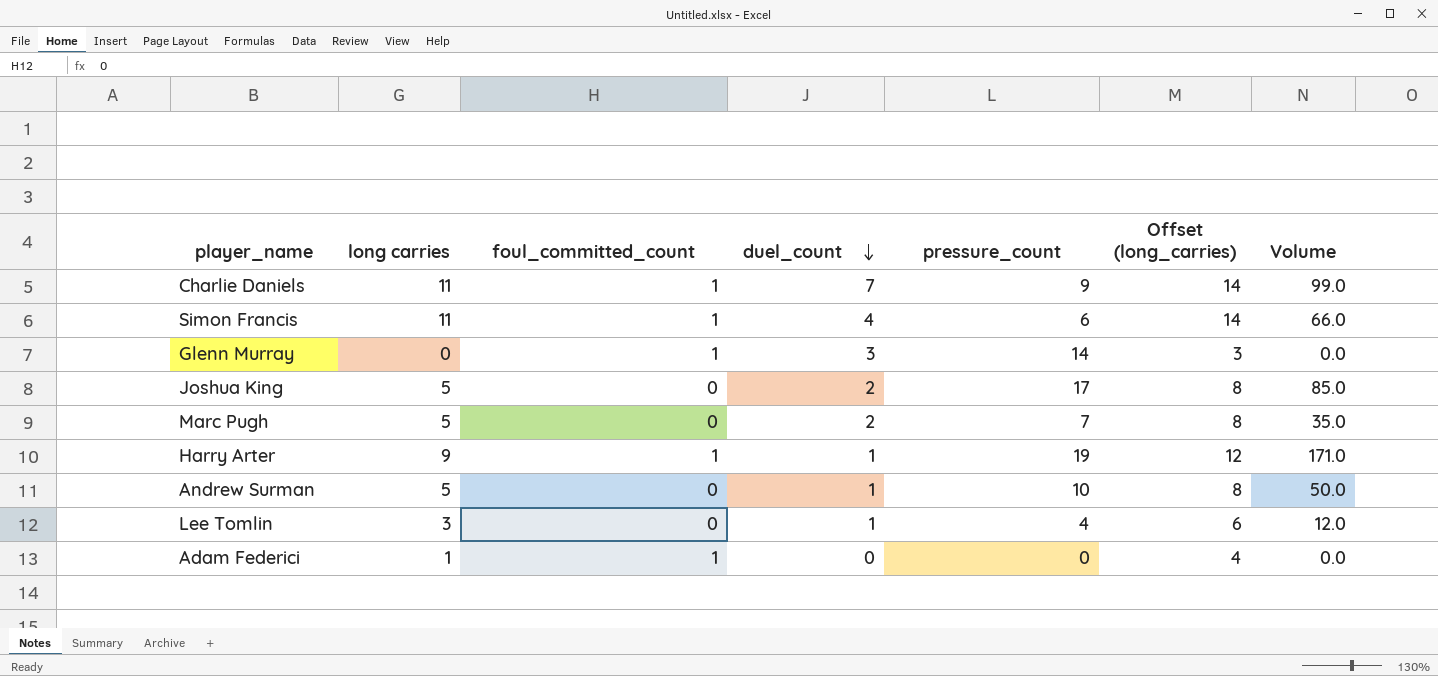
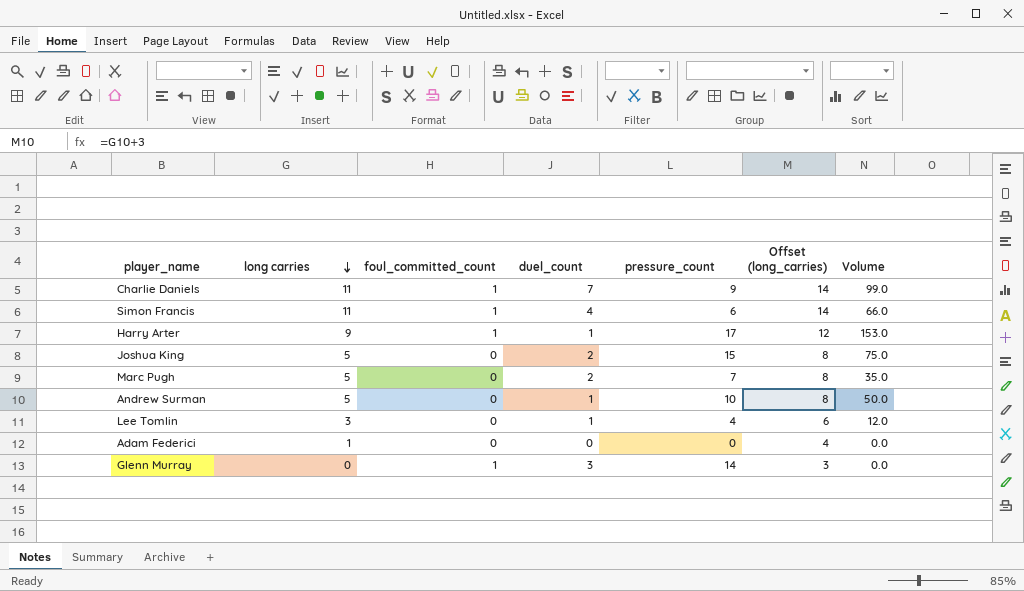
row order: duel_count descending -> long carries descending
Harry Arter | pressure_count: 19 -> 17
Harry Arter | Volume: 171.0 -> 153.0
Joshua King | pressure_count: 17 -> 15
Joshua King | Volume: 85.0 -> 75.0
Adam Federici | foul_committed_count: 1 -> 0

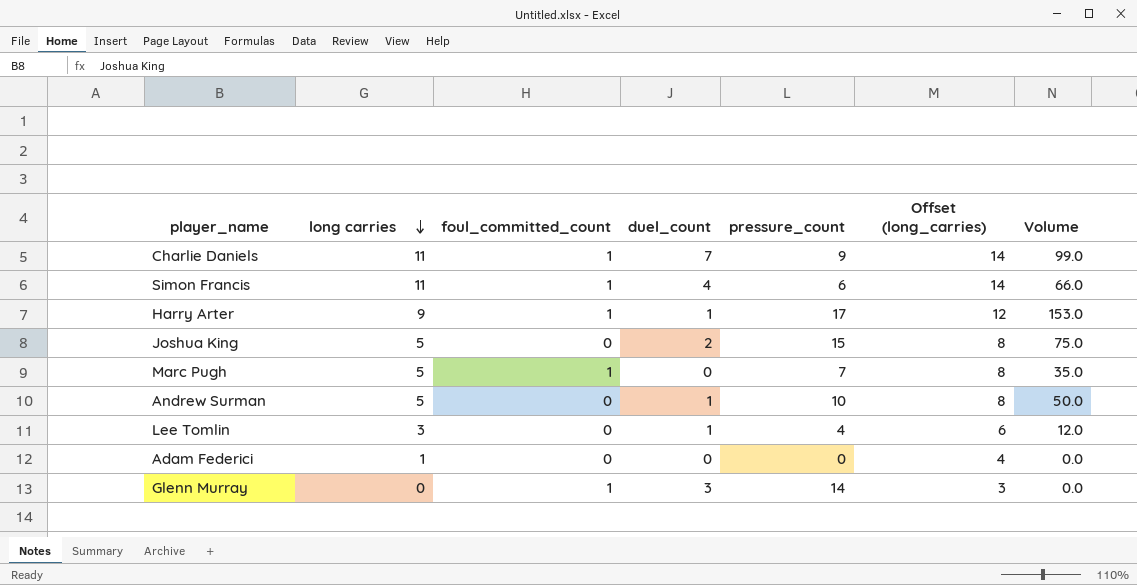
Marc Pugh | foul_committed_count: 0 -> 1
Marc Pugh | duel_count: 2 -> 0

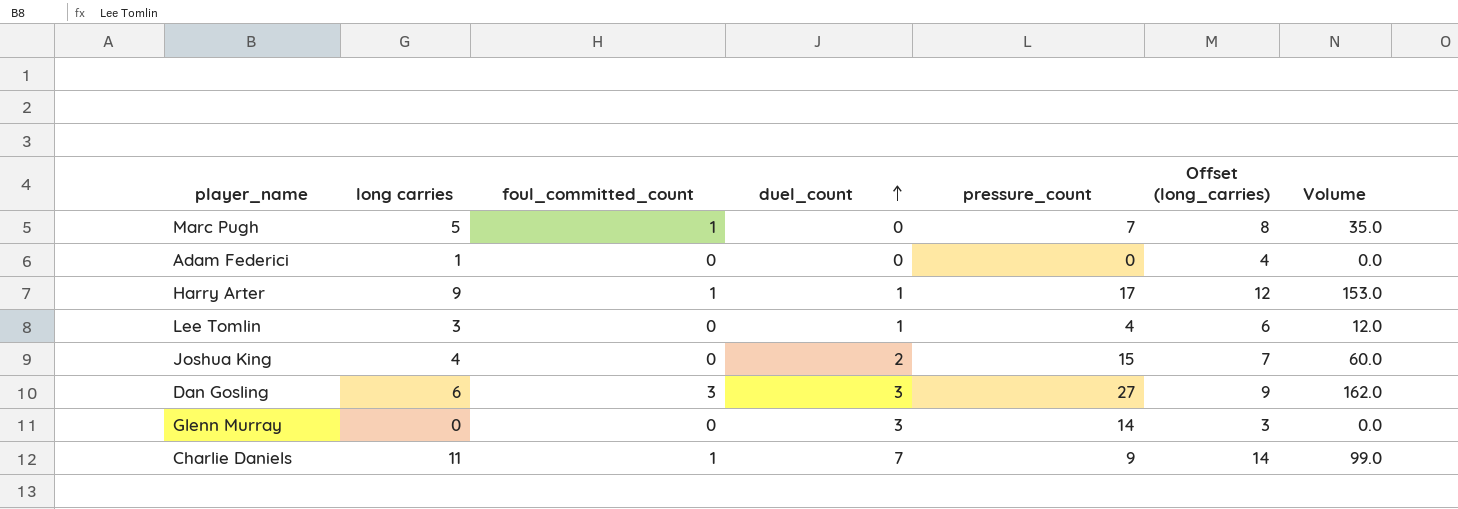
row order: long carries descending -> duel_count ascending
row Simon Francis: 11 | 1 | 4 | 6 | 14 | 66.0 -> none
row Andrew Surman: 5 | 0 | 1 | 10 | 8 | 50.0 -> none
Joshua King | long carries: 5 -> 4
Joshua King | Offset (long_carries): 8 -> 7
Joshua King | Volume: 75.0 -> 60.0
row Dan Gosling: none -> 6 | 3 | 3 | 27 | 9 | 162.0
Glenn Murray | foul_committed_count: 1 -> 0

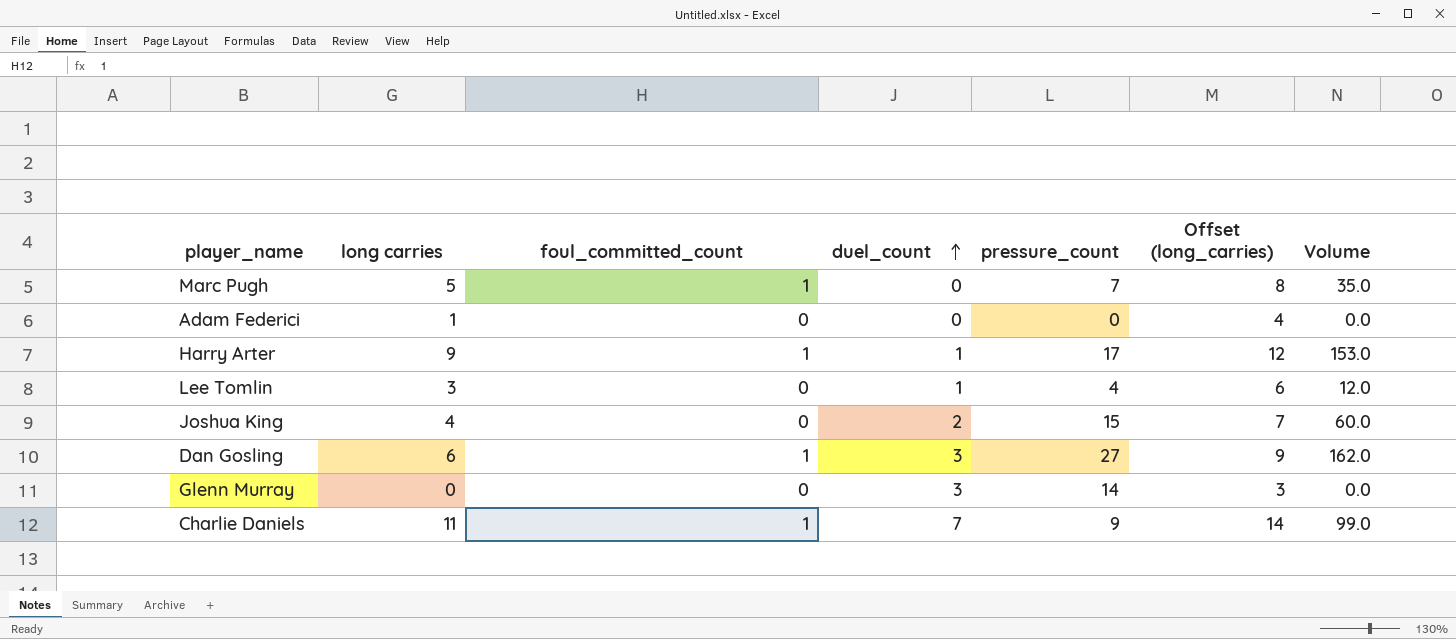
Dan Gosling | foul_committed_count: 3 -> 1

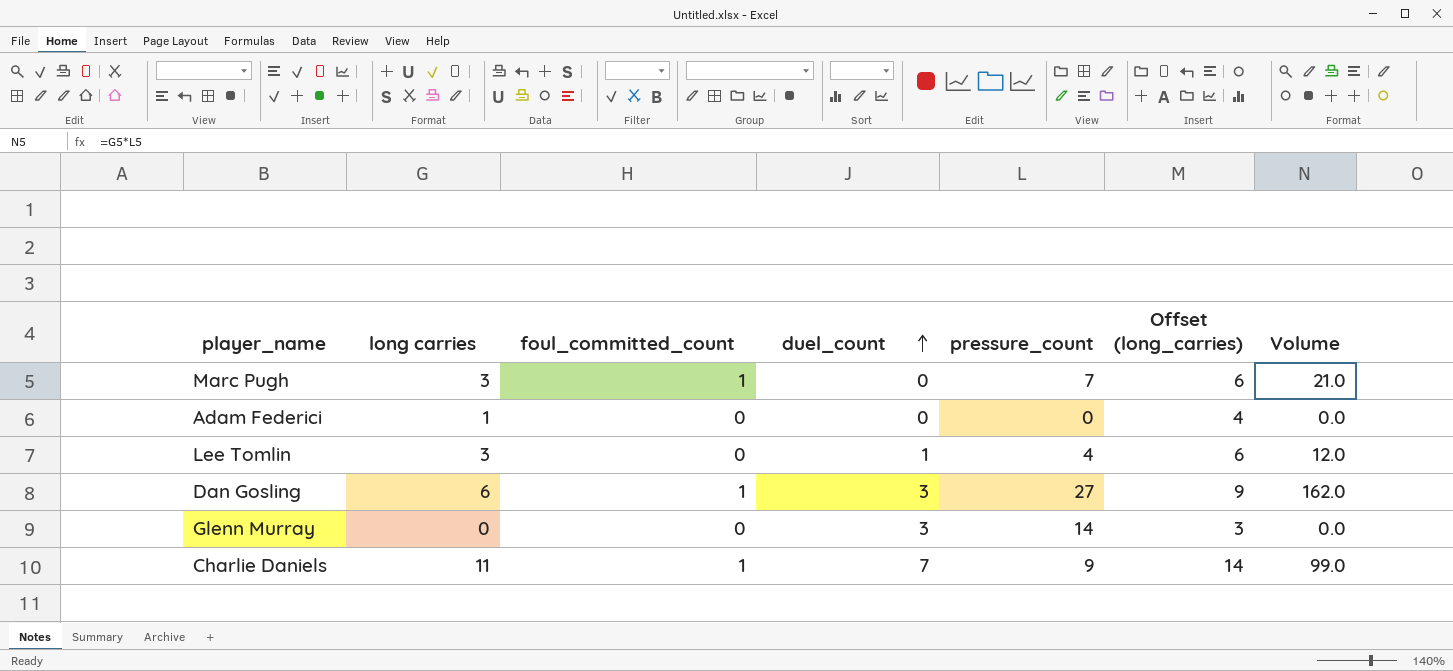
row Harry Arter: 9 | 1 | 1 | 17 | 12 | 153.0 -> none
row Joshua King: 4 | 0 | 2 | 15 | 7 | 60.0 -> none
Marc Pugh | long carries: 5 -> 3
Marc Pugh | Offset (long_carries): 8 -> 6
Marc Pugh | Volume: 35.0 -> 21.0

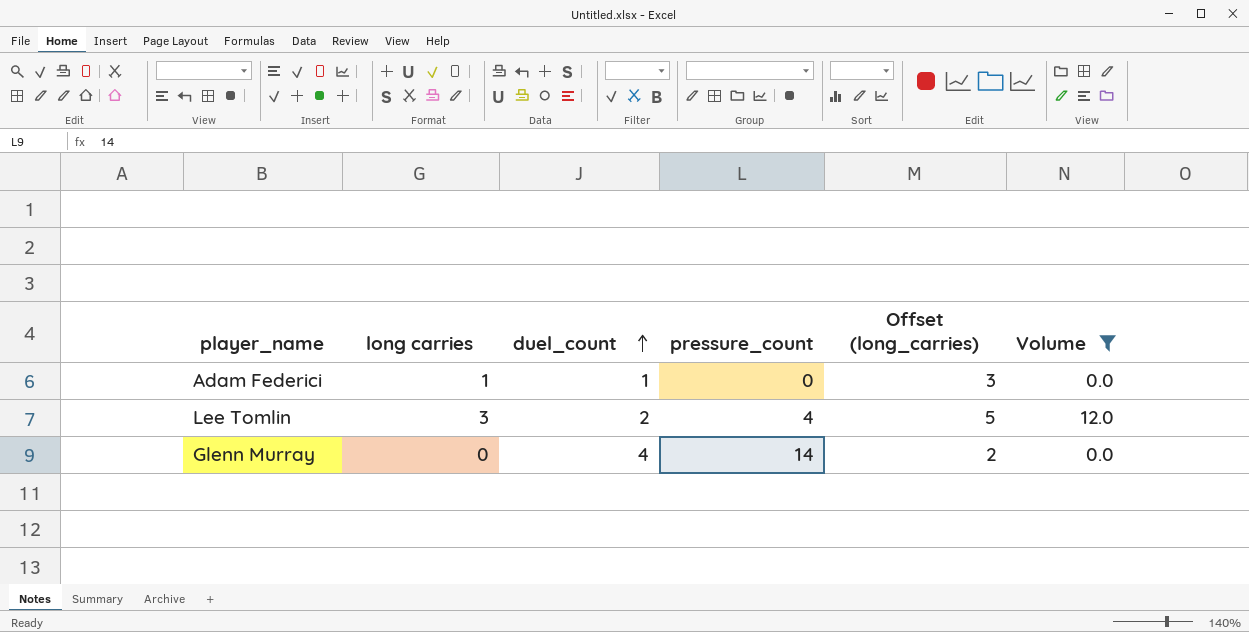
filter: none -> Volume <= 12.0
column foul_committed_count | position: 3 -> none
column Offset (long_carries) | formula: [long carries] + 3 -> [long carries] + 2
Adam Federici | duel_count: 0 -> 1
Lee Tomlin | duel_count: 1 -> 2
Glenn Murray | duel_count: 3 -> 4

